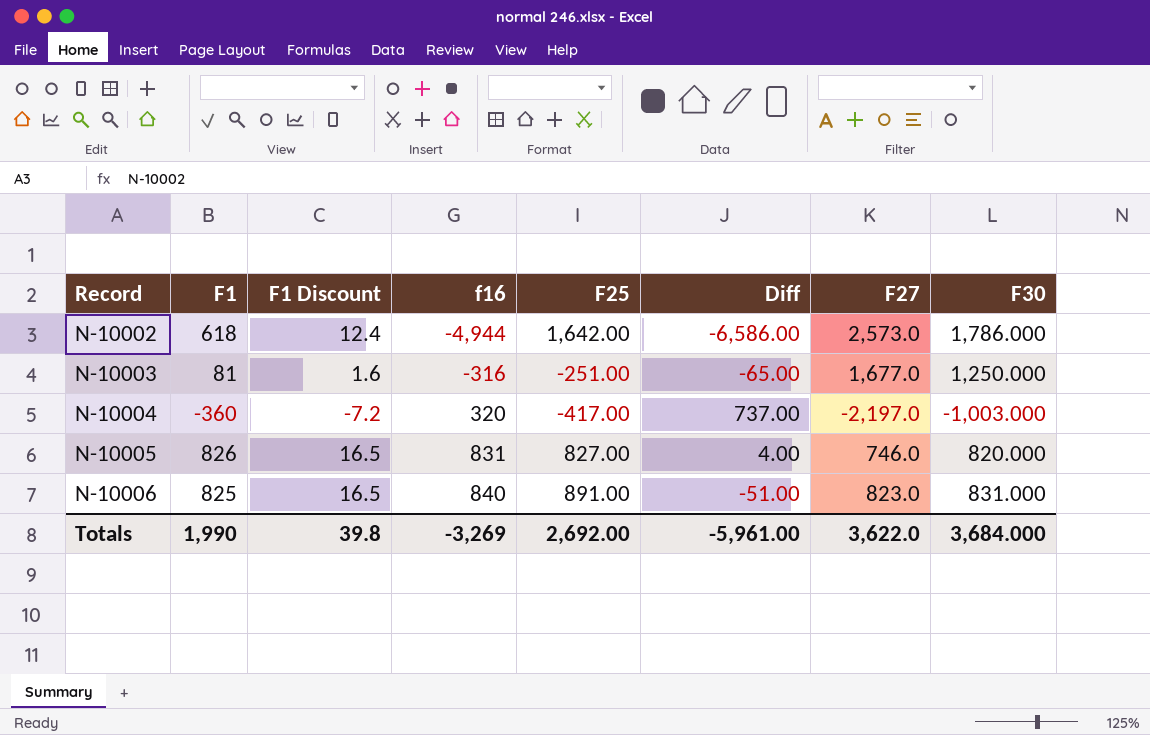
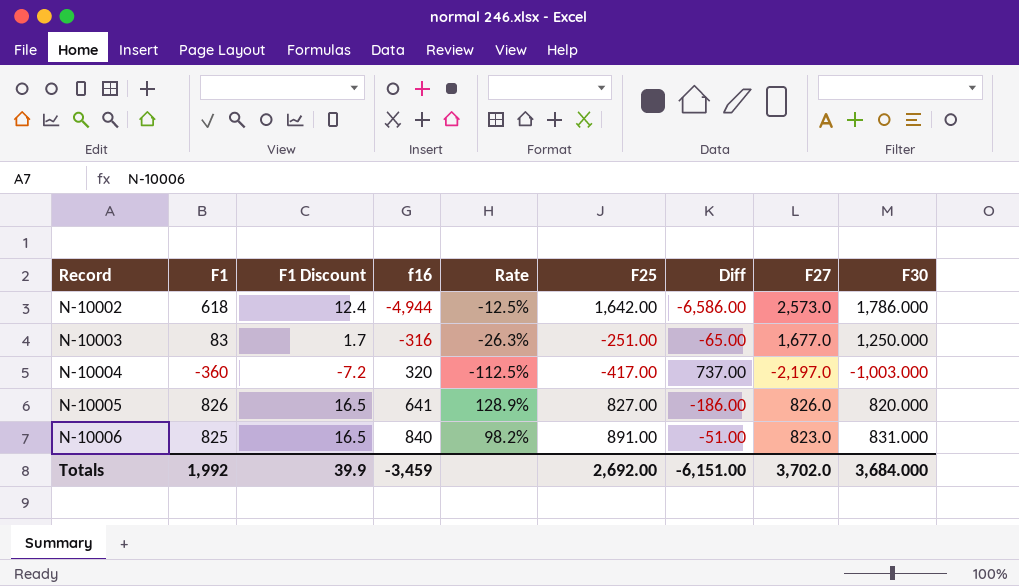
column Rate | formula: none -> [F1] / [f16]
N-10003 | F1: 81 -> 83
N-10003 | F1 Discount: 1.6 -> 1.7
N-10005 | f16: 831 -> 641
N-10005 | Diff: 4.00 -> -186.00
N-10005 | F27: 746.0 -> 826.0
Totals | F1: 1,990 -> 1,992
Totals | F1 Discount: 39.8 -> 39.9
Totals | f16: -3,269 -> -3,459
Totals | Diff: -5,961.00 -> -6,151.00
Totals | F27: 3,622.0 -> 3,702.0

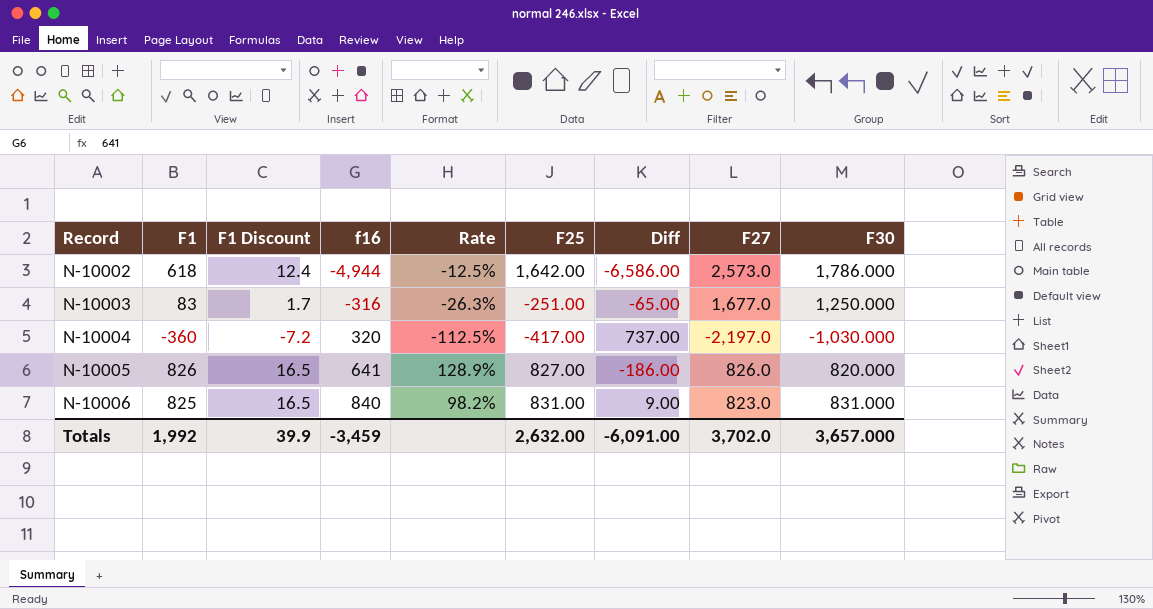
N-10004 | F30: -1,003.000 -> -1,030.000
N-10006 | F25: 891.00 -> 831.00
N-10006 | Diff: -51.00 -> 9.00
Totals | F25: 2,692.00 -> 2,632.00
Totals | Diff: -6,151.00 -> -6,091.00
Totals | F30: 3,684.000 -> 3,657.000

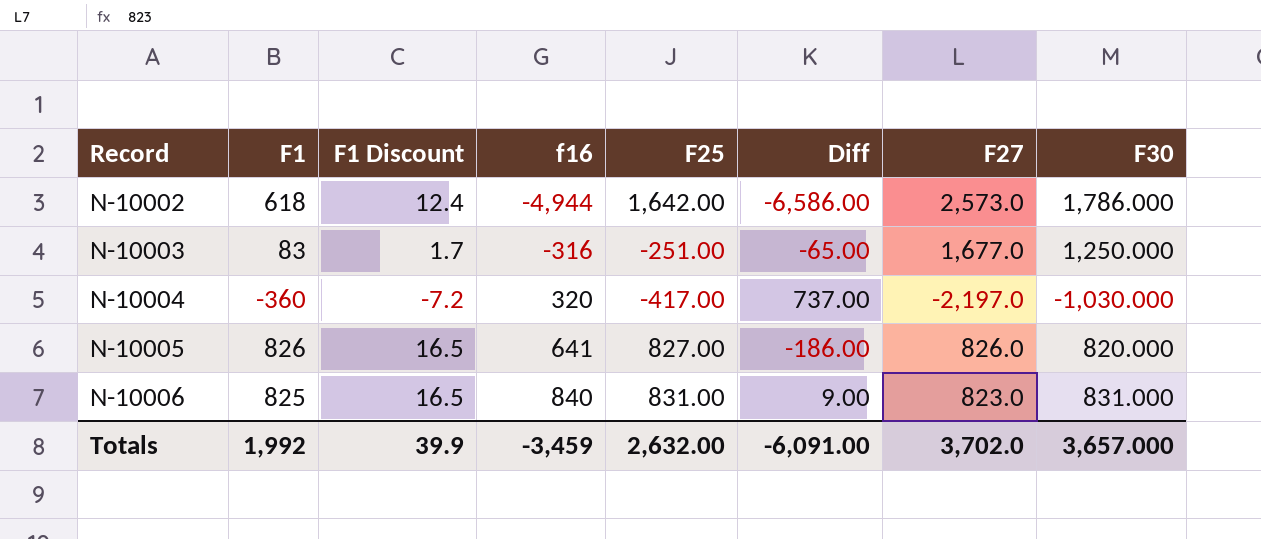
column Rate | formula: [F1] / [f16] -> none

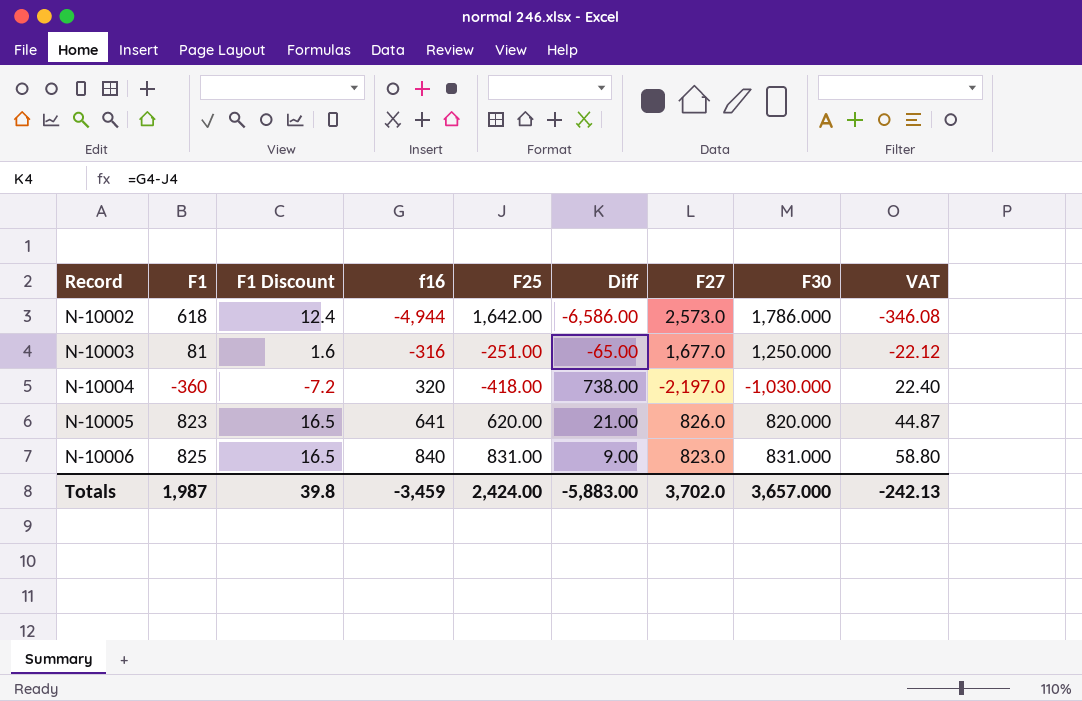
column VAT | formula: none -> [f16] * 0.07
N-10003 | F1: 83 -> 81
N-10003 | F1 Discount: 1.7 -> 1.6
N-10004 | F25: -417.00 -> -418.00
N-10004 | Diff: 737.00 -> 738.00
N-10005 | F1: 826 -> 823
N-10005 | F25: 827.00 -> 620.00
N-10005 | Diff: -186.00 -> 21.00
Totals | F1: 1,992 -> 1,987
Totals | F1 Discount: 39.9 -> 39.8
Totals | F25: 2,632.00 -> 2,424.00
Totals | Diff: -6,091.00 -> -5,883.00

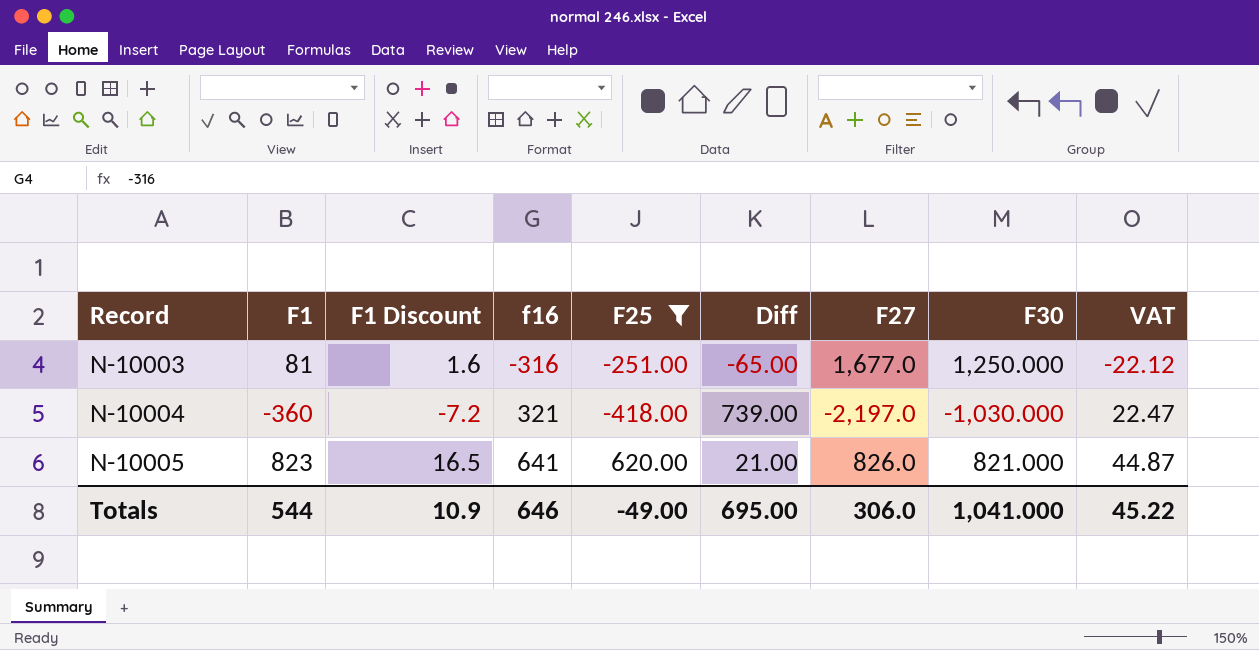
filter: none -> F25 <= 620.00
N-10004 | f16: 320 -> 321
N-10004 | Diff: 738.00 -> 739.00
N-10004 | VAT: 22.40 -> 22.47
N-10005 | F30: 820.000 -> 821.000
Totals | F1: 1,987 -> 544
Totals | F1 Discount: 39.8 -> 10.9
Totals | f16: -3,459 -> 646
Totals | F25: 2,424.00 -> -49.00
Totals | Diff: -5,883.00 -> 695.00
Totals | F27: 3,702.0 -> 306.0
Totals | F30: 3,657.000 -> 1,041.000
Totals | VAT: -242.13 -> 45.22

